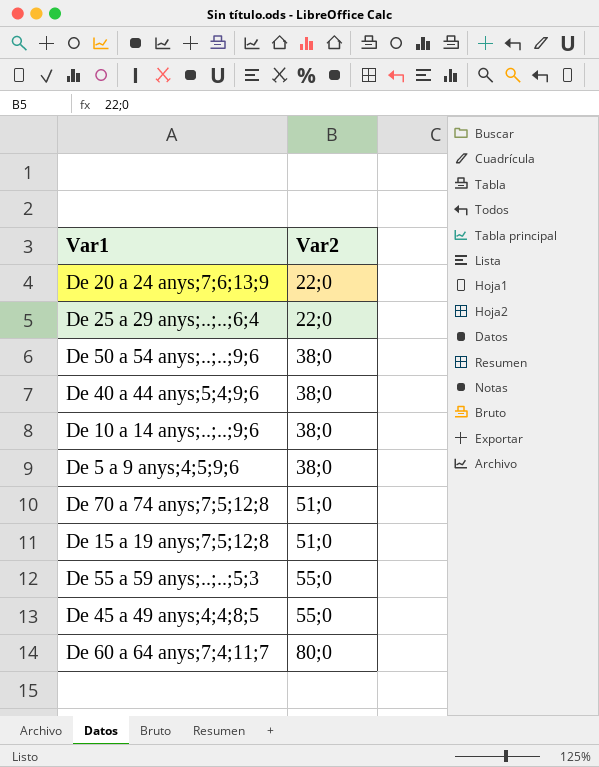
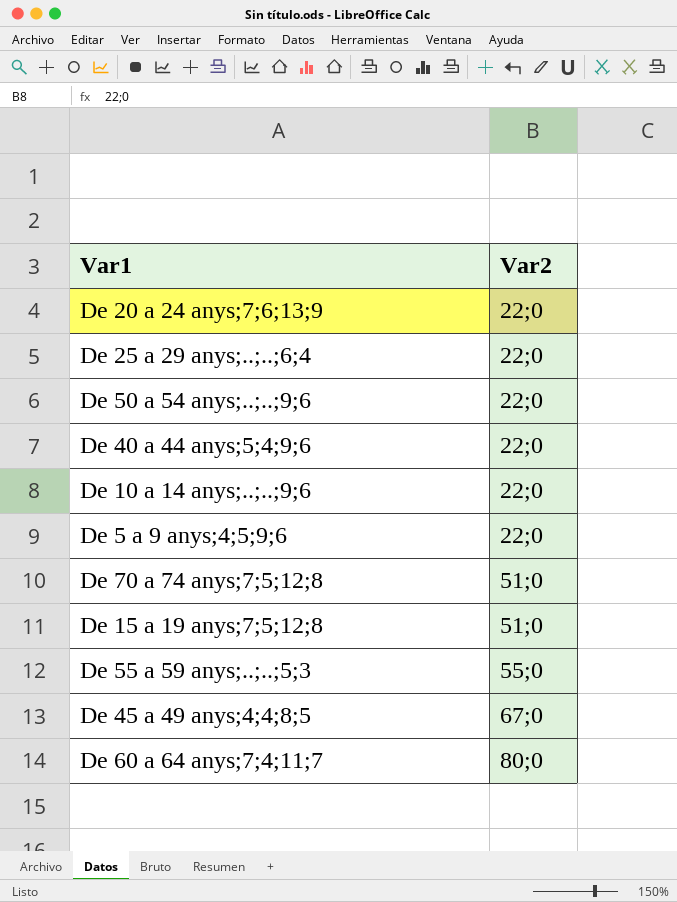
De 50 a 54 anys;..;..;9;6 | Var2: 38;0 -> 22;0
De 40 a 44 anys;5;4;9;6 | Var2: 38;0 -> 22;0
De 10 a 14 anys;..;..;9;6 | Var2: 38;0 -> 22;0
De 5 a 9 anys;4;5;9;6 | Var2: 38;0 -> 22;0
De 45 a 49 anys;4;4;8;5 | Var2: 55;0 -> 67;0

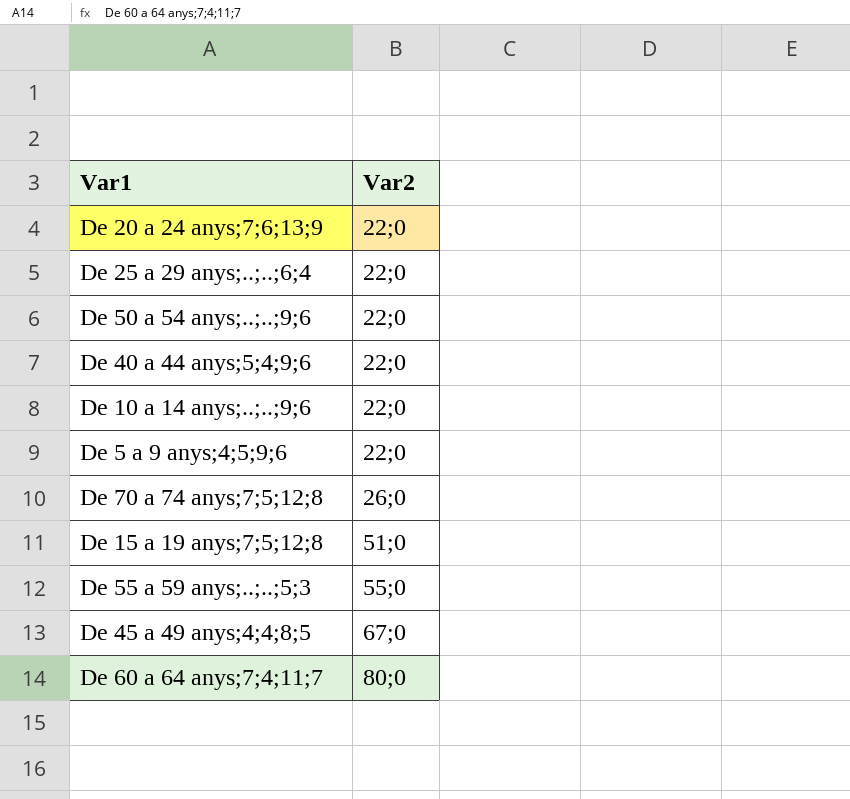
De 70 a 74 anys;7;5;12;8 | Var2: 51;0 -> 26;0

